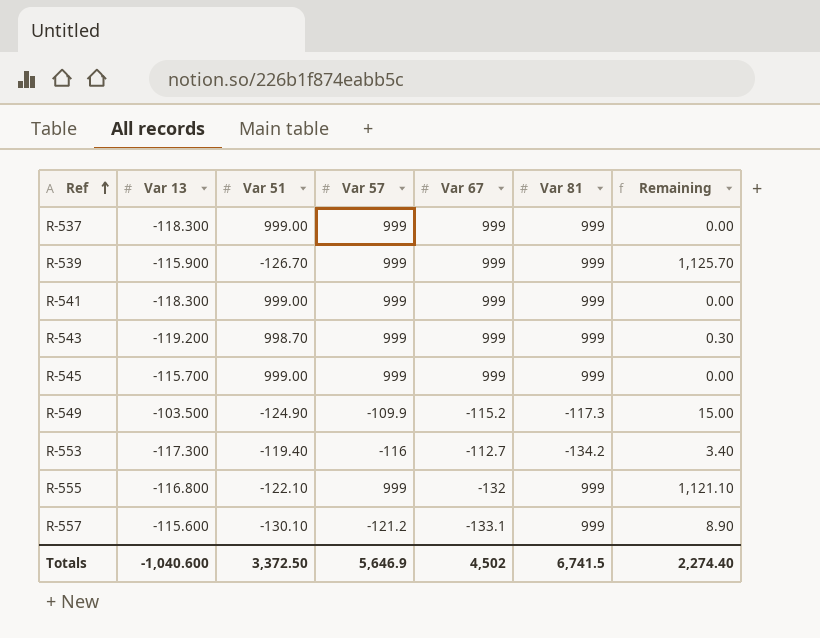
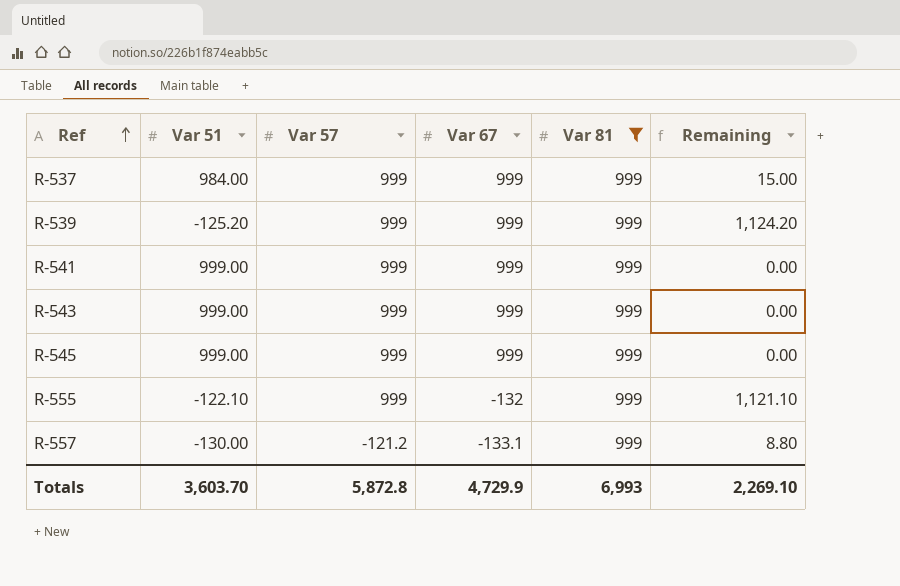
filter: none -> Var 81 = 999
column Var 13 | position: 2 -> none
R-537 | Var 51: 999.00 -> 984.00
R-537 | Remaining: 0.00 -> 15.00
R-539 | Var 51: -126.70 -> -125.20
R-539 | Remaining: 1,125.70 -> 1,124.20
R-543 | Var 51: 998.70 -> 999.00
R-543 | Remaining: 0.30 -> 0.00
R-557 | Var 51: -130.10 -> -130.00
R-557 | Remaining: 8.90 -> 8.80
Totals | Var 51: 3,372.50 -> 3,603.70
Totals | Var 57: 5,646.9 -> 5,872.8
Totals | Var 67: 4,502 -> 4,729.9
Totals | Var 81: 6,741.5 -> 6,993
Totals | Remaining: 2,274.40 -> 2,269.10

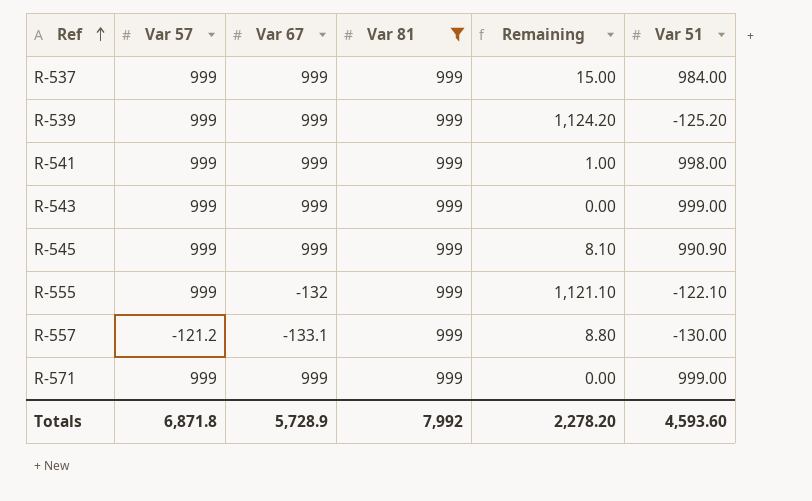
column Var 51 | position: 2 -> 6
R-541 | Remaining: 0.00 -> 1.00
R-541 | Var 51: 999.00 -> 998.00
R-545 | Remaining: 0.00 -> 8.10
R-545 | Var 51: 999.00 -> 990.90
row R-571: none -> 999 | 999 | 999 | 0.00 | 999.00
Totals | Var 57: 5,872.8 -> 6,871.8
Totals | Var 67: 4,729.9 -> 5,728.9
Totals | Var 81: 6,993 -> 7,992
Totals | Remaining: 2,269.10 -> 2,278.20
Totals | Var 51: 3,603.70 -> 4,593.60

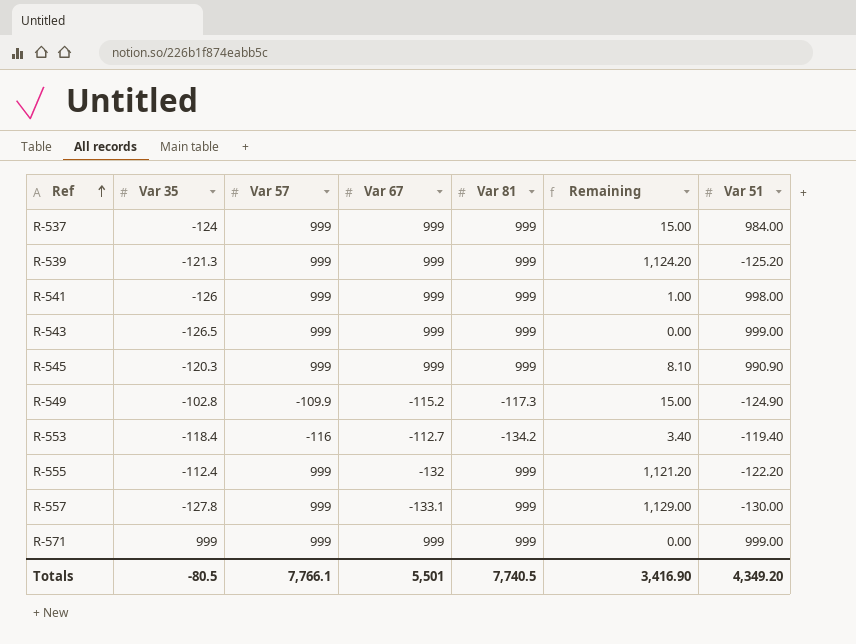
filter: Var 81 = 999 -> none
column Var 35 | position: none -> 2
R-555 | Remaining: 1,121.10 -> 1,121.20
R-555 | Var 51: -122.10 -> -122.20
R-557 | Var 57: -121.2 -> 999
R-557 | Remaining: 8.80 -> 1,129.00
Totals | Var 57: 6,871.8 -> 7,766.1
Totals | Var 67: 5,728.9 -> 5,501
Totals | Var 81: 7,992 -> 7,740.5
Totals | Remaining: 2,278.20 -> 3,416.90
Totals | Var 51: 4,593.60 -> 4,349.20

